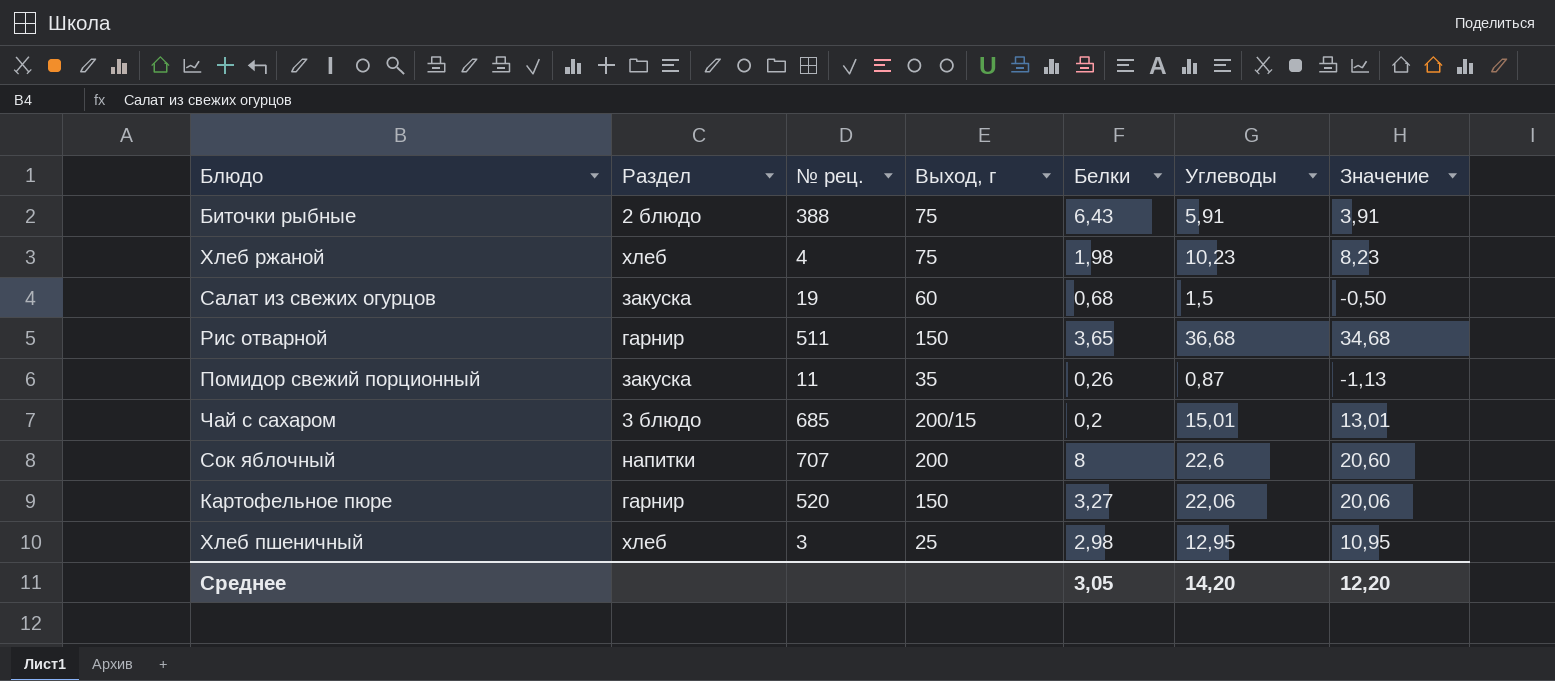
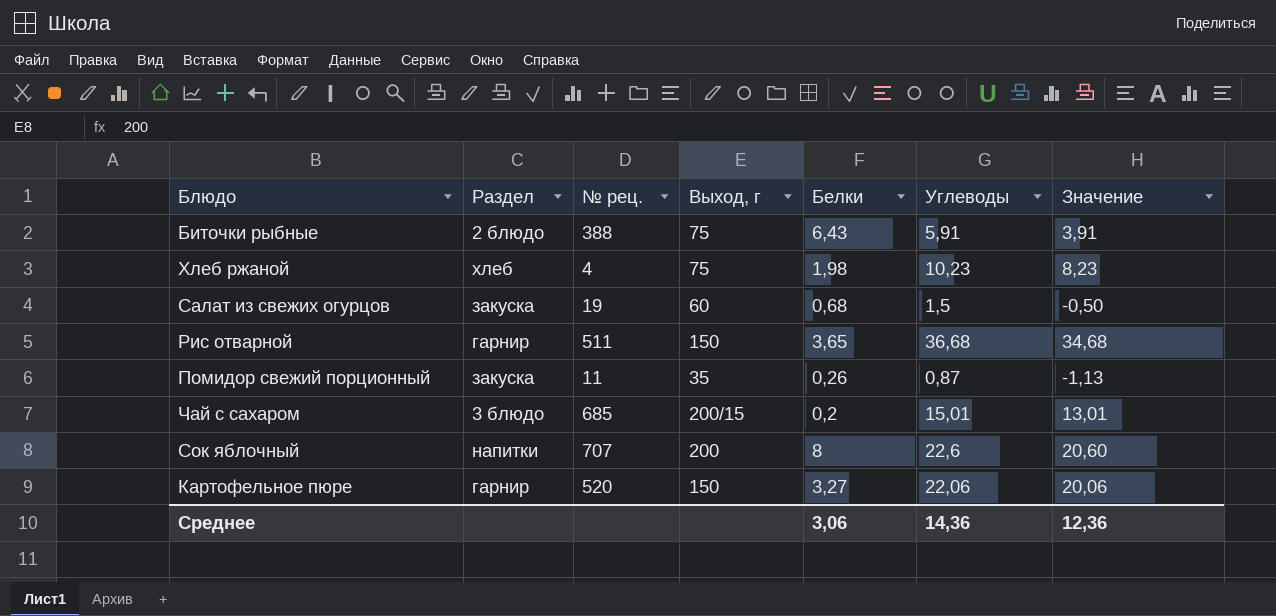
row Хлеб пшеничный: хлеб | 3 | 25 | 2,98 | 12,95 | 10,95 -> none
Среднее | Белки: 3,05 -> 3,06
Среднее | Углеводы: 14,20 -> 14,36
Среднее | Значение: 12,20 -> 12,36

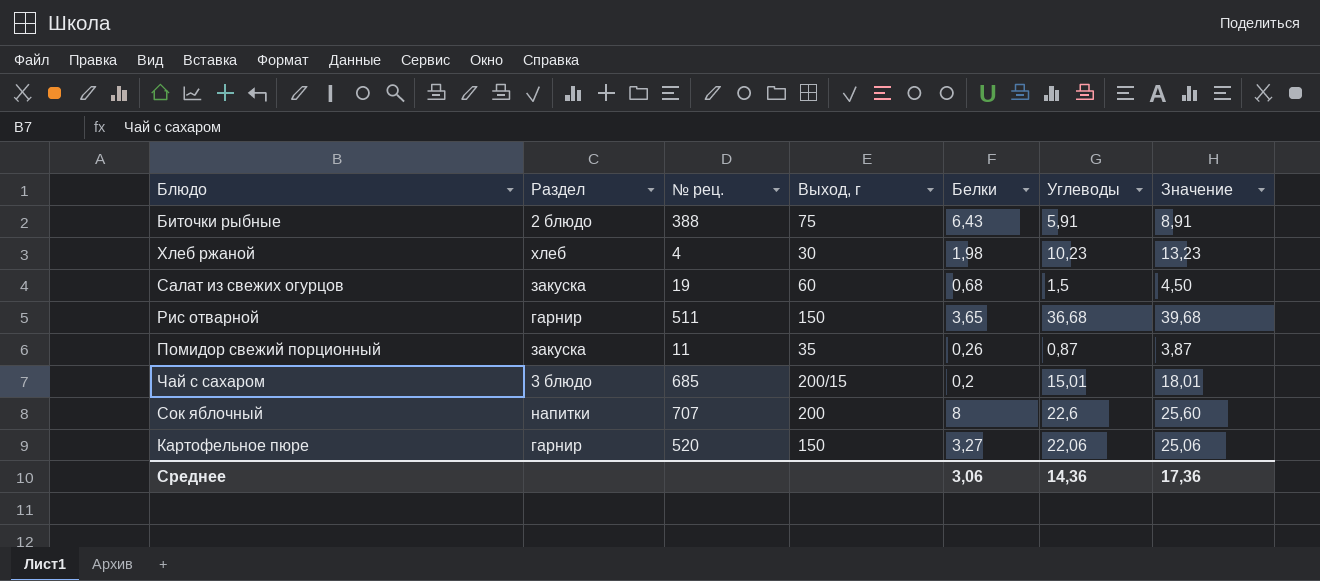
column Значение | formula: [Углеводы] - 2 -> [Углеводы] + 3
Хлеб ржаной | Выход, г: 75 -> 30
Среднее | Значение: 12,36 -> 17,36

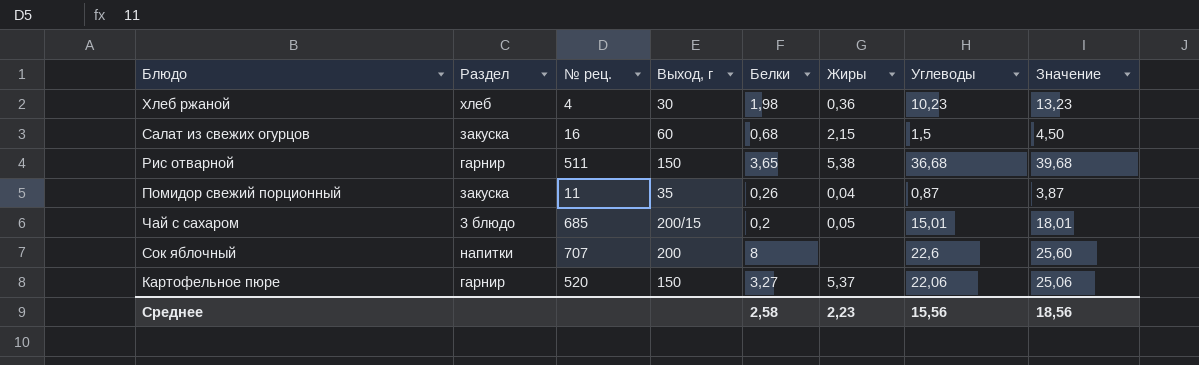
column Жиры | position: none -> 6
row Биточки рыбные: 2 блюдо | 388 | 75 | 6,43 | 5,91 | 8,91 -> none
Салат из свежих огурцов | № рец.: 19 -> 16
Среднее | Белки: 3,06 -> 2,58
Среднее | Углеводы: 14,36 -> 15,56
Среднее | Значение: 17,36 -> 18,56

